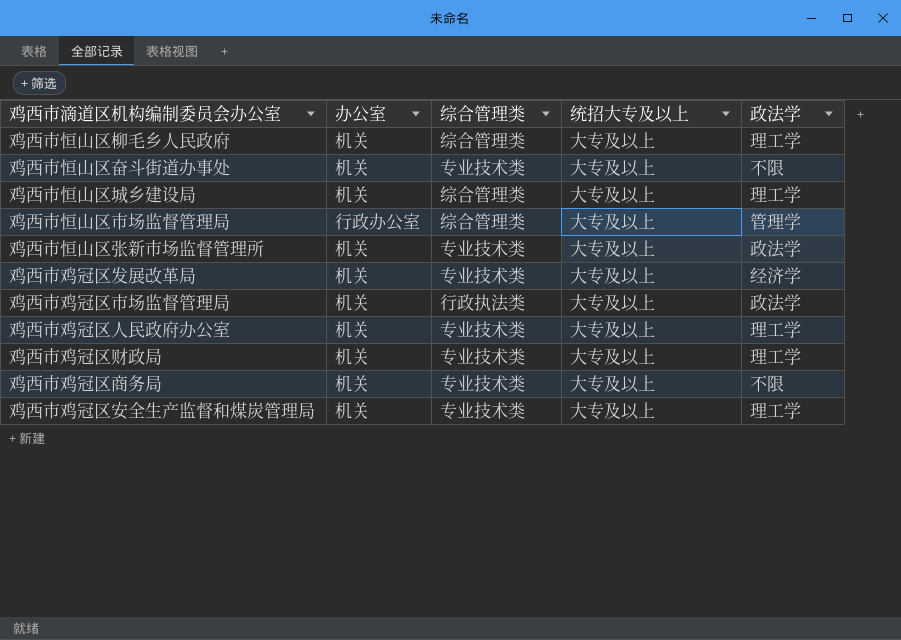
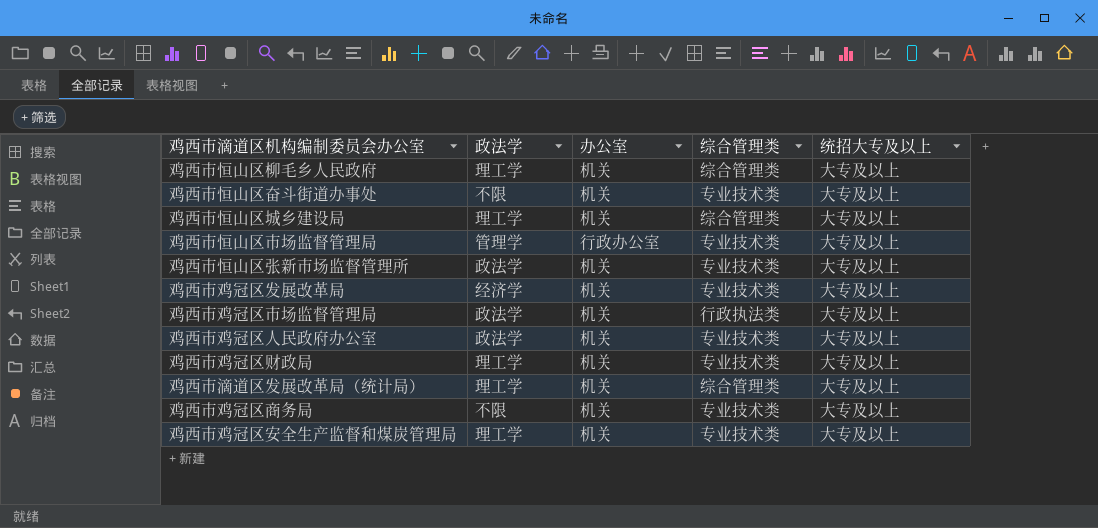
column 政法学 | position: 5 -> 2
鸡西市恒山区市场监督管理局 | 综合管理类: 综合管理类 -> 专业技术类
鸡西市鸡冠区人民政府办公室 | 政法学: 理工学 -> 政法学
row 鸡西市滴道区发展改革局（统计局）: none -> 理工学 | 机关 | 综合管理类 | 大专及以上

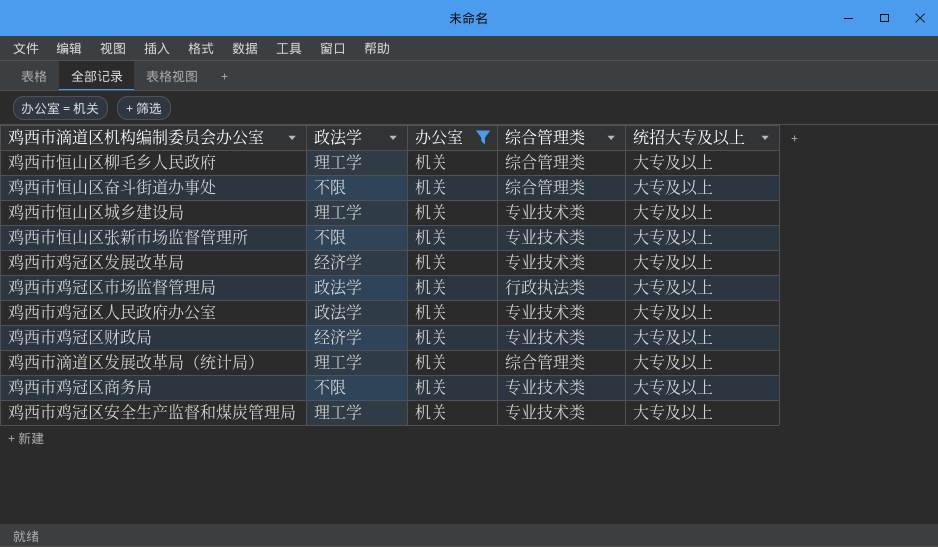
filter: none -> 办公室 = 机关
鸡西市恒山区奋斗街道办事处 | 综合管理类: 专业技术类 -> 综合管理类
鸡西市恒山区城乡建设局 | 综合管理类: 综合管理类 -> 专业技术类
鸡西市恒山区张新市场监督管理所 | 政法学: 政法学 -> 不限
鸡西市鸡冠区财政局 | 政法学: 理工学 -> 经济学

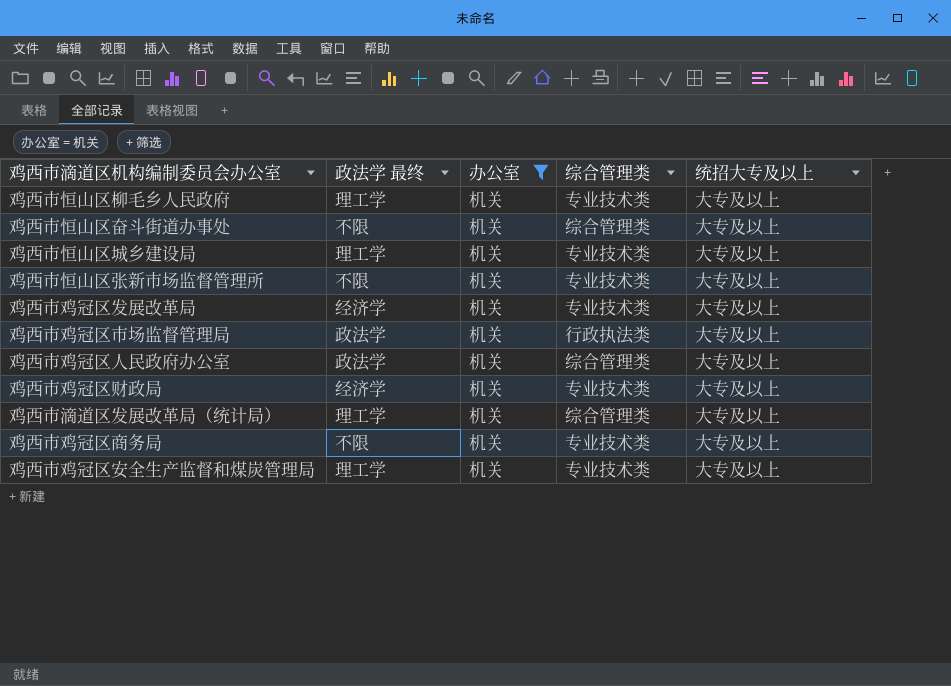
column name: 政法学 -> 政法学 最终
鸡西市恒山区柳毛乡人民政府 | 综合管理类: 综合管理类 -> 专业技术类
鸡西市鸡冠区人民政府办公室 | 综合管理类: 专业技术类 -> 综合管理类

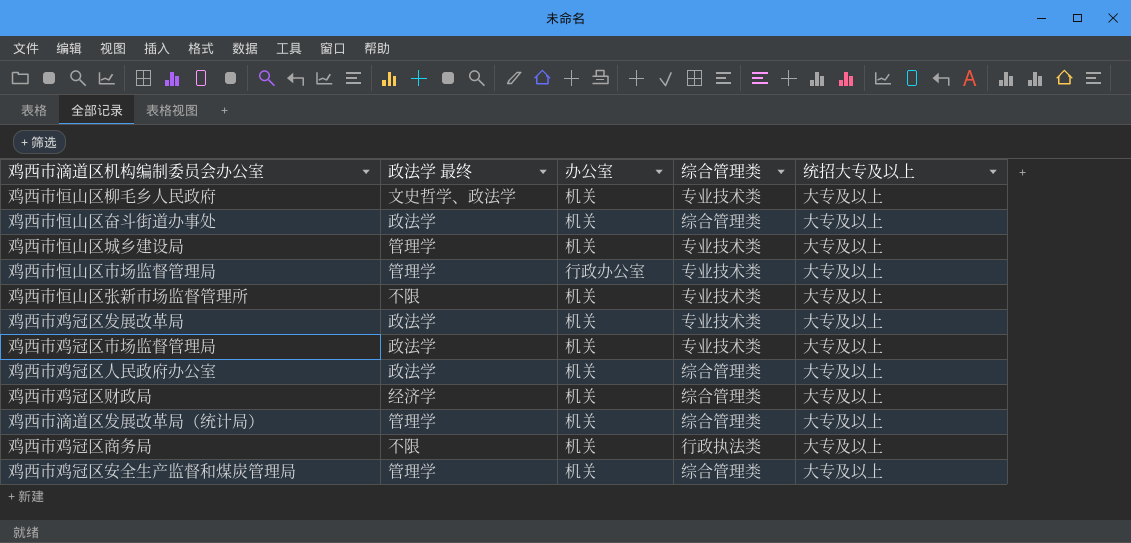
filter: 办公室 = 机关 -> none
鸡西市恒山区柳毛乡人民政府 | 政法学 最终: 理工学 -> 文史哲学、政法学
鸡西市恒山区奋斗街道办事处 | 政法学 最终: 不限 -> 政法学
鸡西市恒山区城乡建设局 | 政法学 最终: 理工学 -> 管理学
鸡西市鸡冠区发展改革局 | 政法学 最终: 经济学 -> 政法学
鸡西市鸡冠区市场监督管理局 | 综合管理类: 行政执法类 -> 专业技术类
鸡西市鸡冠区财政局 | 综合管理类: 专业技术类 -> 综合管理类
鸡西市滴道区发展改革局（统计局） | 政法学 最终: 理工学 -> 管理学
鸡西市鸡冠区商务局 | 综合管理类: 专业技术类 -> 行政执法类
鸡西市鸡冠区安全生产监督和煤炭管理局 | 政法学 最终: 理工学 -> 管理学
鸡西市鸡冠区安全生产监督和煤炭管理局 | 综合管理类: 专业技术类 -> 综合管理类

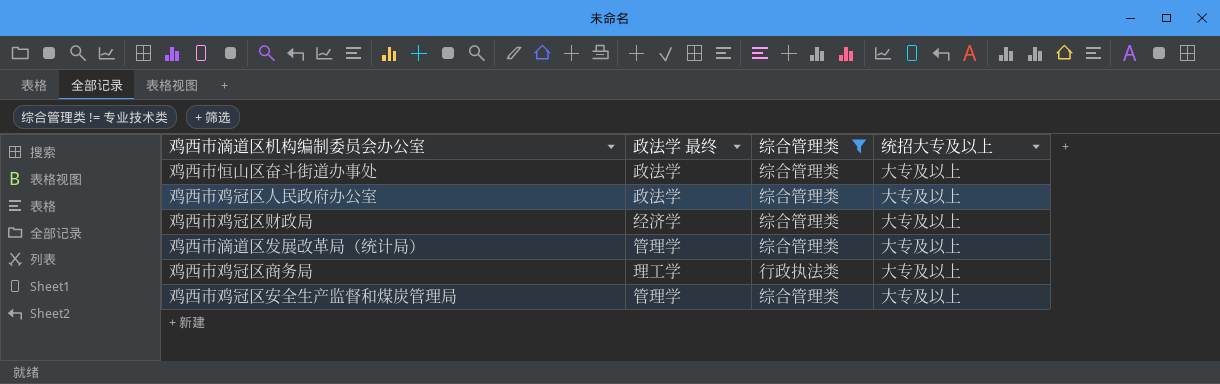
filter: none -> 综合管理类 != 专业技术类
column 办公室 | position: 3 -> none
鸡西市鸡冠区商务局 | 政法学 最终: 不限 -> 理工学

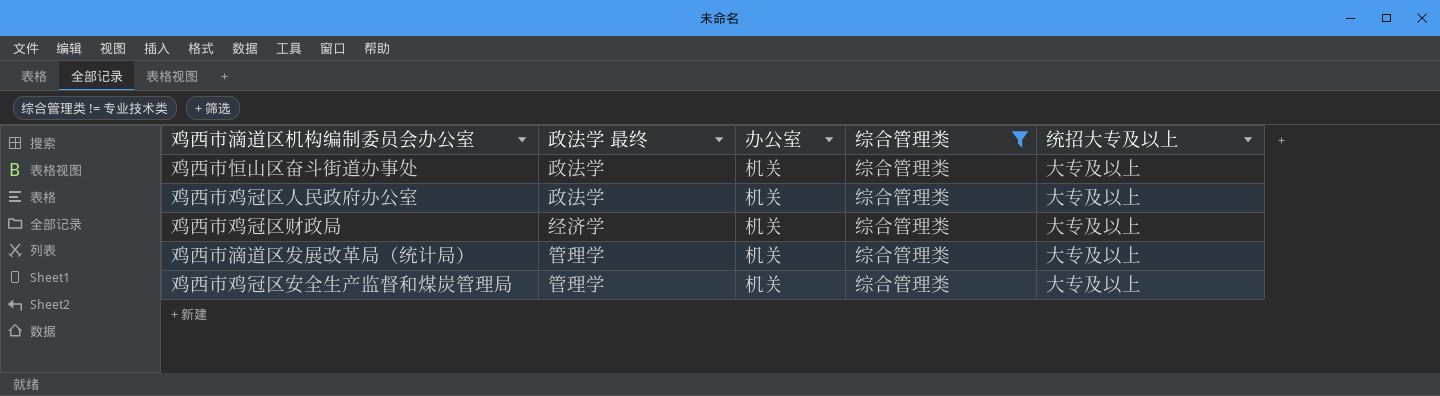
column 办公室 | position: none -> 3
row 鸡西市鸡冠区商务局: 理工学 | 行政执法类 | 大专及以上 -> none

